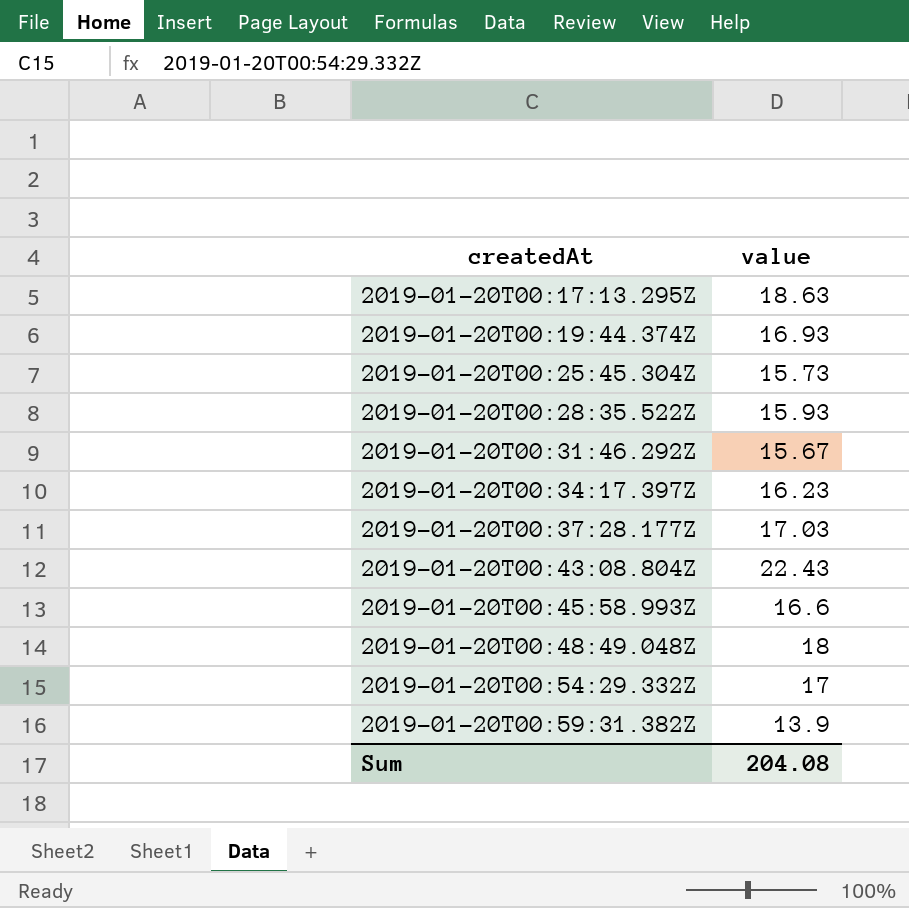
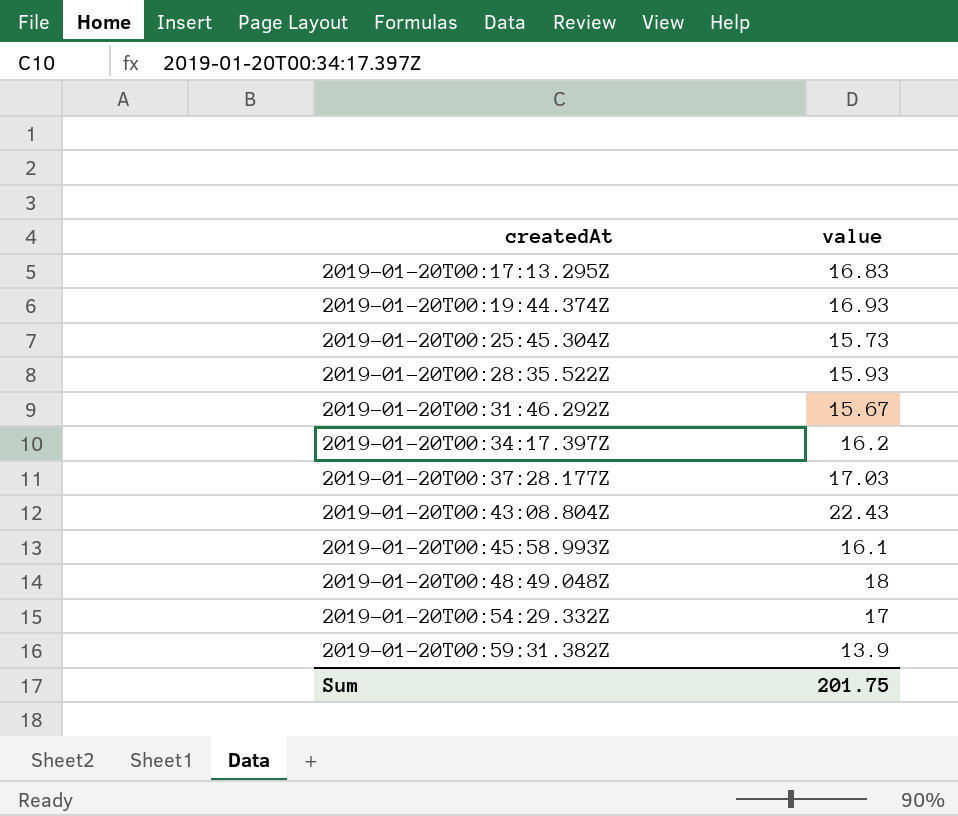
2019-01-20T00:17:13.295Z | value: 18.63 -> 16.83
2019-01-20T00:34:17.397Z | value: 16.23 -> 16.2
2019-01-20T00:45:58.993Z | value: 16.6 -> 16.1
Sum | value: 204.08 -> 201.75

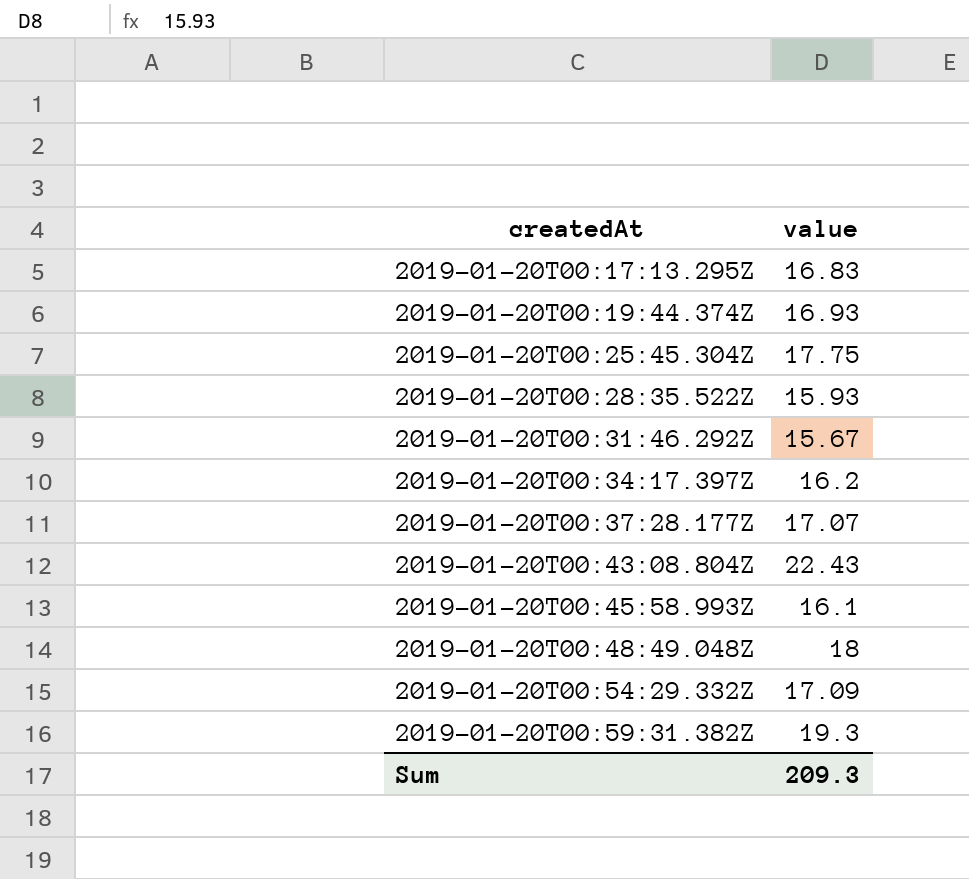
2019-01-20T00:25:45.304Z | value: 15.73 -> 17.75
2019-01-20T00:37:28.177Z | value: 17.03 -> 17.07
2019-01-20T00:54:29.332Z | value: 17 -> 17.09
2019-01-20T00:59:31.382Z | value: 13.9 -> 19.3
Sum | value: 201.75 -> 209.3

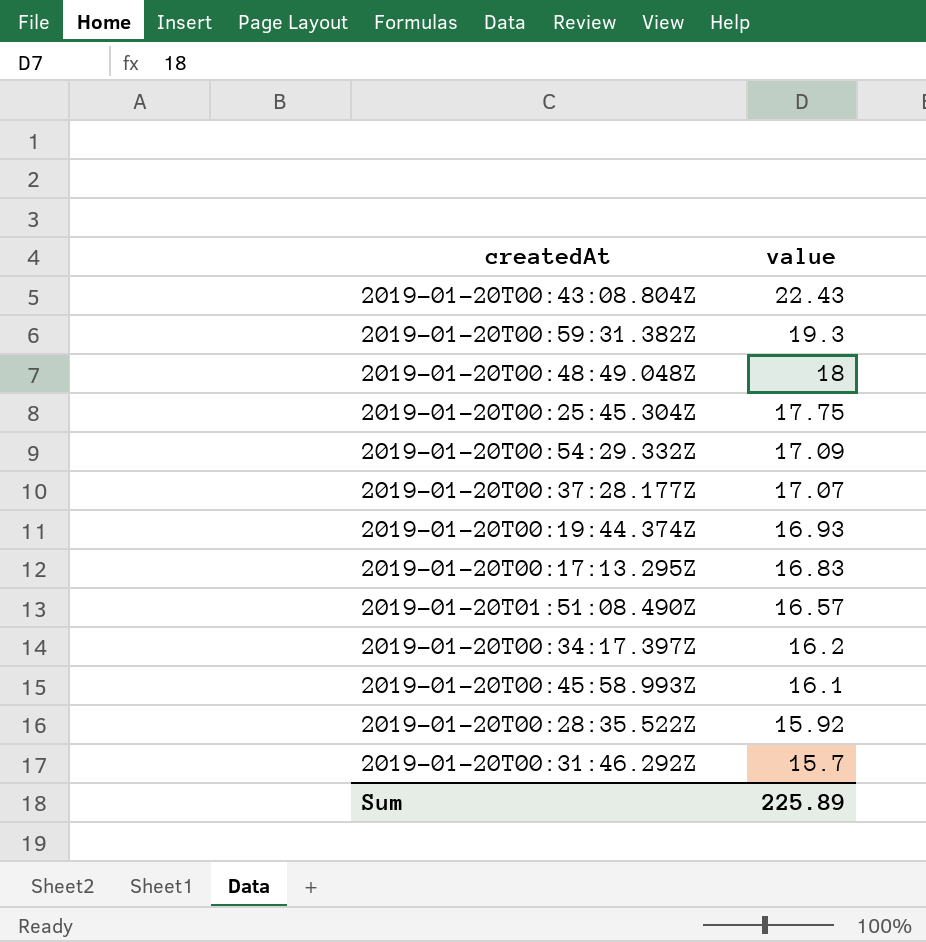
row order: createdAt ascending -> value descending
row 2019-01-20T01:51:08.490Z: none -> 16.57
2019-01-20T00:28:35.522Z | value: 15.93 -> 15.92
2019-01-20T00:31:46.292Z | value: 15.67 -> 15.7
Sum | value: 209.3 -> 225.89

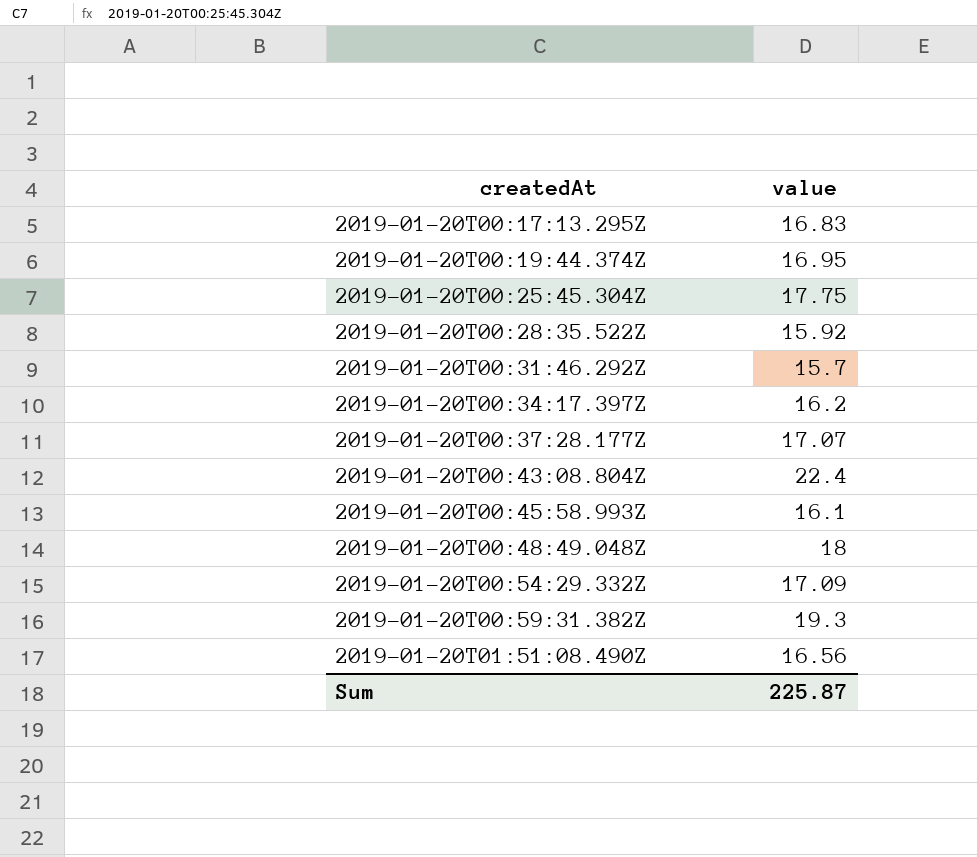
row order: value descending -> createdAt ascending
2019-01-20T00:19:44.374Z | value: 16.93 -> 16.95
2019-01-20T00:43:08.804Z | value: 22.43 -> 22.4
2019-01-20T01:51:08.490Z | value: 16.57 -> 16.56
Sum | value: 225.89 -> 225.87

